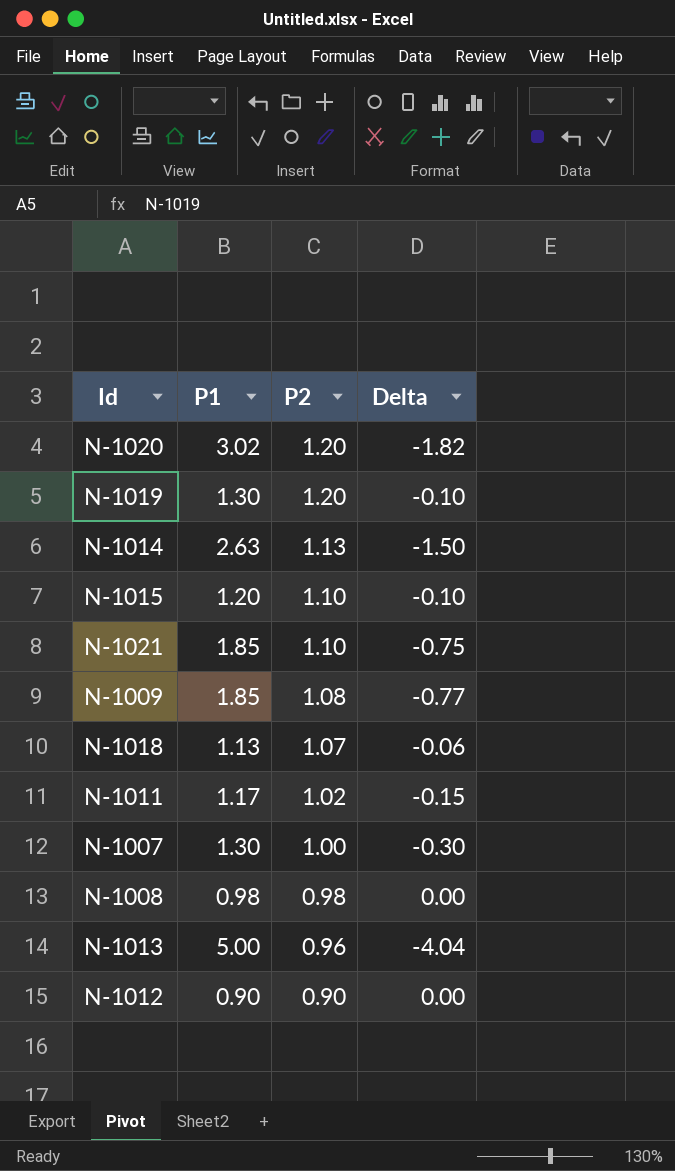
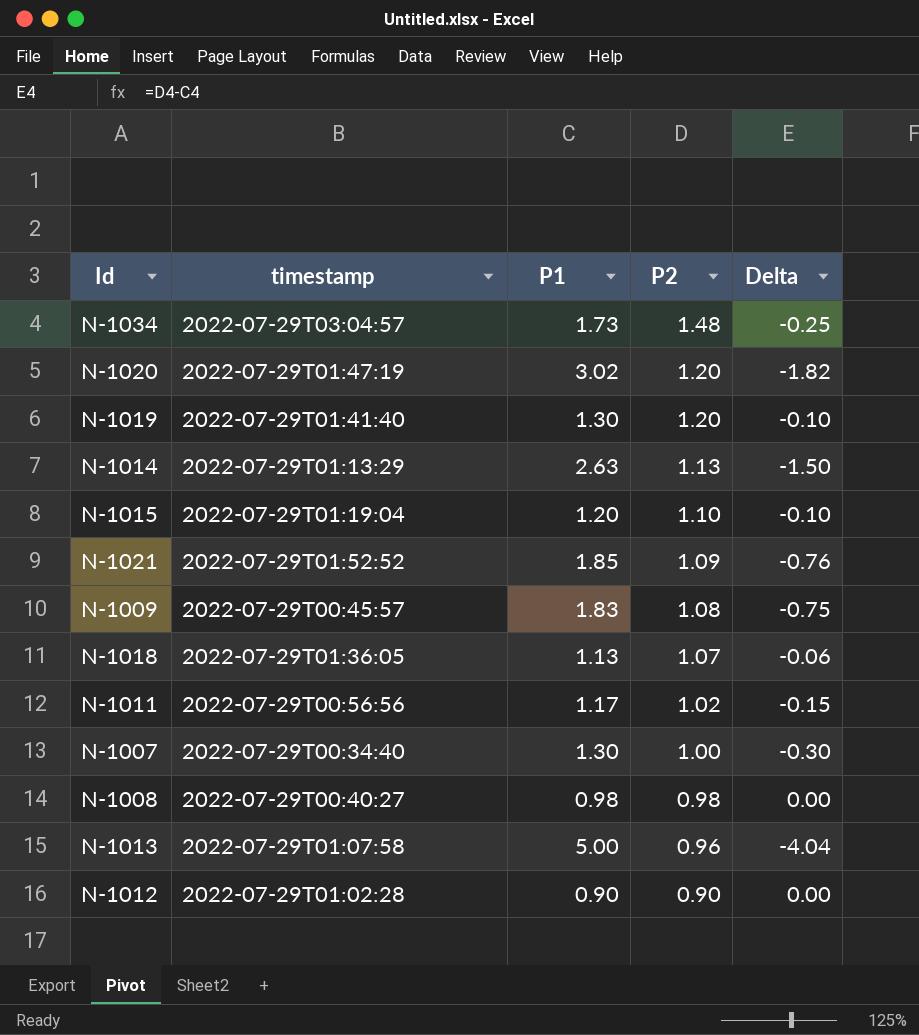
column timestamp | position: none -> 2
row N-1034: none -> 2022-07-29T03:04:57 | 1.73 | 1.48 | -0.25
N-1021 | P2: 1.10 -> 1.09
N-1021 | Delta: -0.75 -> -0.76
N-1009 | P1: 1.85 -> 1.83
N-1009 | Delta: -0.77 -> -0.75

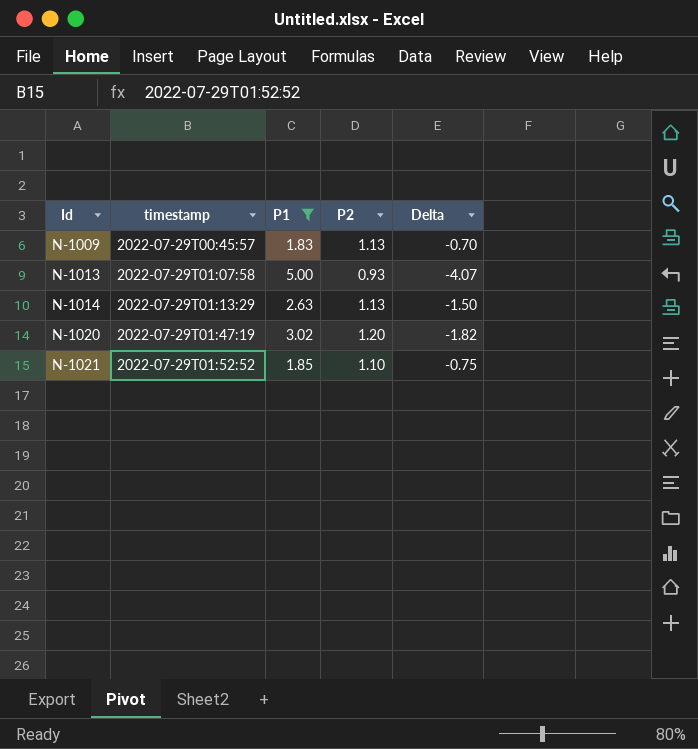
filter: none -> P1 >= 1.83
row order: P2 descending -> Id ascending
N-1009 | P2: 1.08 -> 1.13
N-1009 | Delta: -0.75 -> -0.70
N-1013 | P2: 0.96 -> 0.93
N-1013 | Delta: -4.04 -> -4.07
N-1021 | P2: 1.09 -> 1.10
N-1021 | Delta: -0.76 -> -0.75

